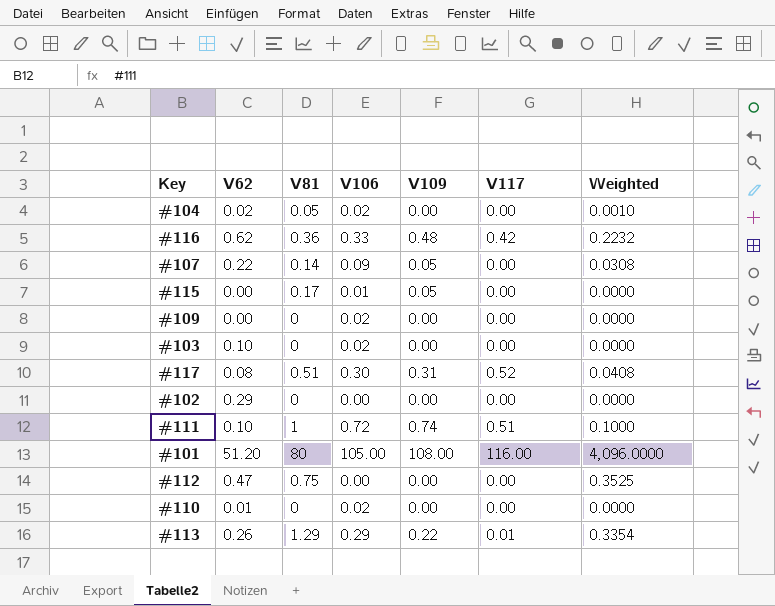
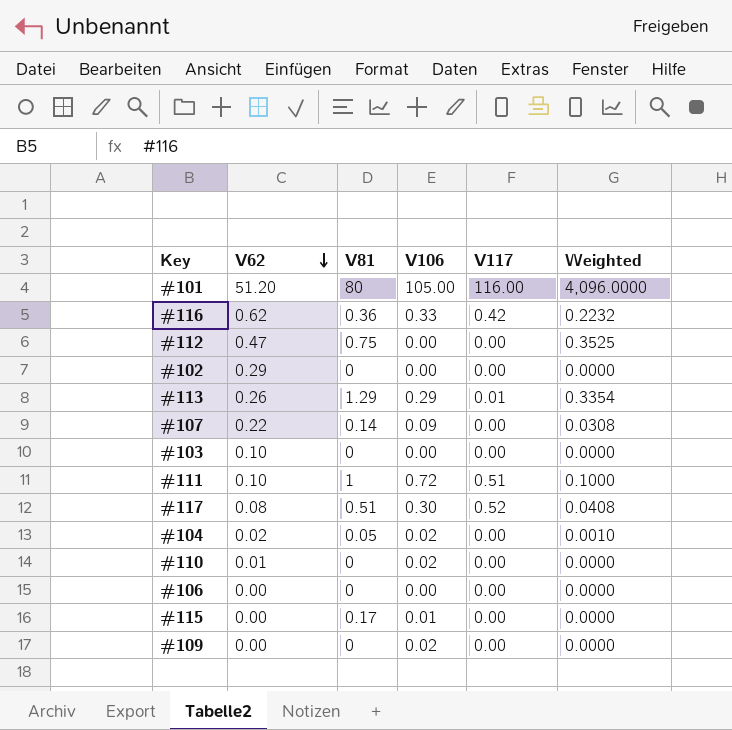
row order: none -> V62 descending
column V109 | position: 5 -> none
#103 | V106: 0.02 -> 0.00
row #106: none -> 0.00 | 0 | 0.00 | 0.00 | 0.0000

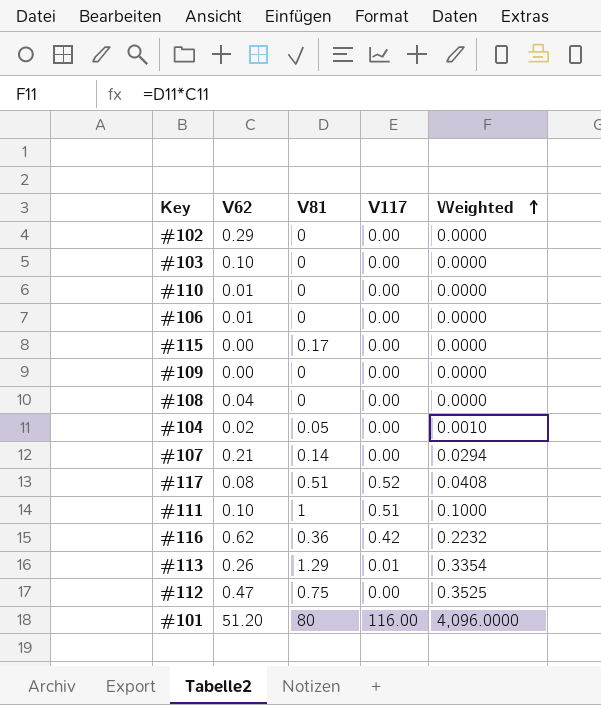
row order: V62 descending -> Weighted ascending
column V106 | position: 4 -> none
#106 | V62: 0.00 -> 0.01
row #108: none -> 0.04 | 0 | 0.00 | 0.0000
#107 | V62: 0.22 -> 0.21
#107 | Weighted: 0.0308 -> 0.0294

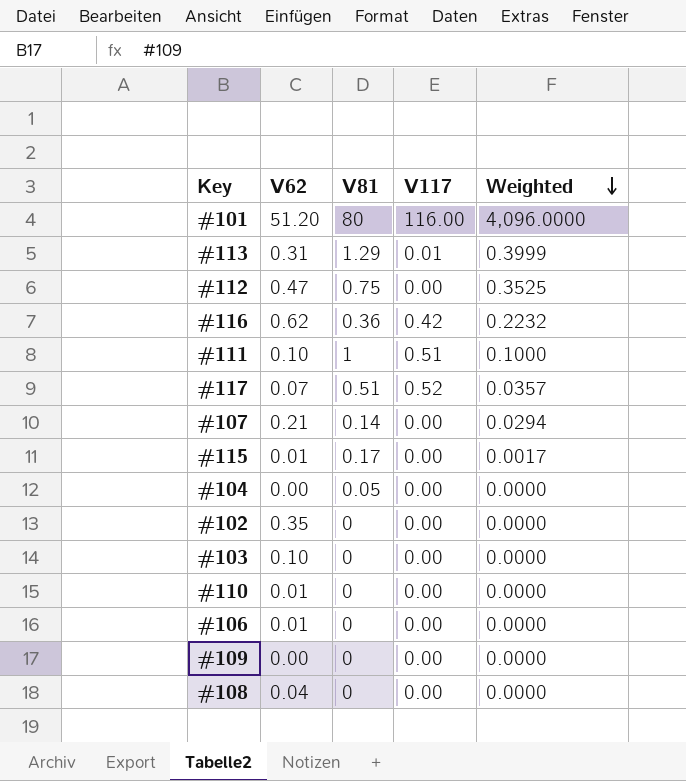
row order: Weighted ascending -> Weighted descending
#113 | V62: 0.26 -> 0.31
#113 | Weighted: 0.3354 -> 0.3999
#117 | V62: 0.08 -> 0.07
#117 | Weighted: 0.0408 -> 0.0357
#115 | V62: 0.00 -> 0.01
#115 | Weighted: 0.0000 -> 0.0017
#104 | V62: 0.02 -> 0.00
#104 | Weighted: 0.0010 -> 0.0000
#102 | V62: 0.29 -> 0.35

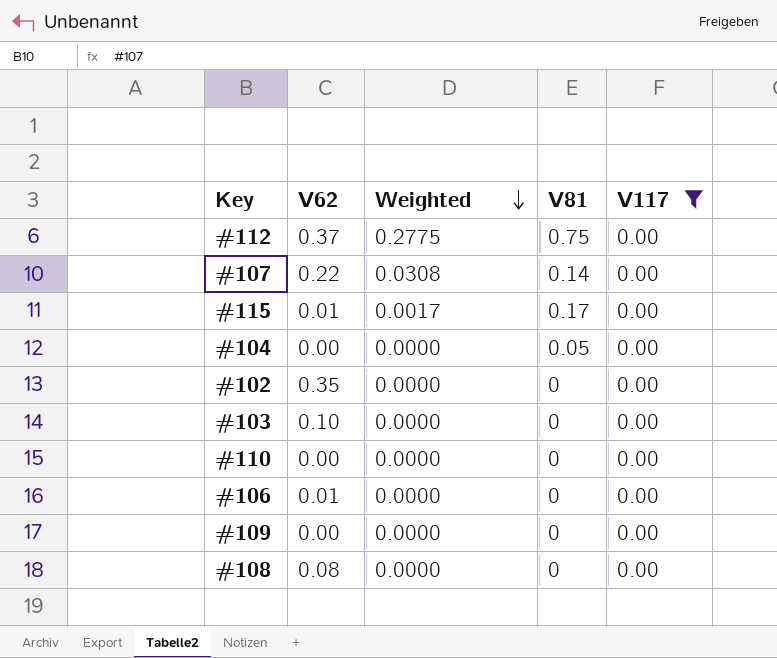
filter: none -> V117 = 0.00
column Weighted | position: 5 -> 3
#112 | V62: 0.47 -> 0.37
#112 | Weighted: 0.3525 -> 0.2775
#107 | V62: 0.21 -> 0.22
#107 | Weighted: 0.0294 -> 0.0308
#110 | V62: 0.01 -> 0.00
#108 | V62: 0.04 -> 0.08

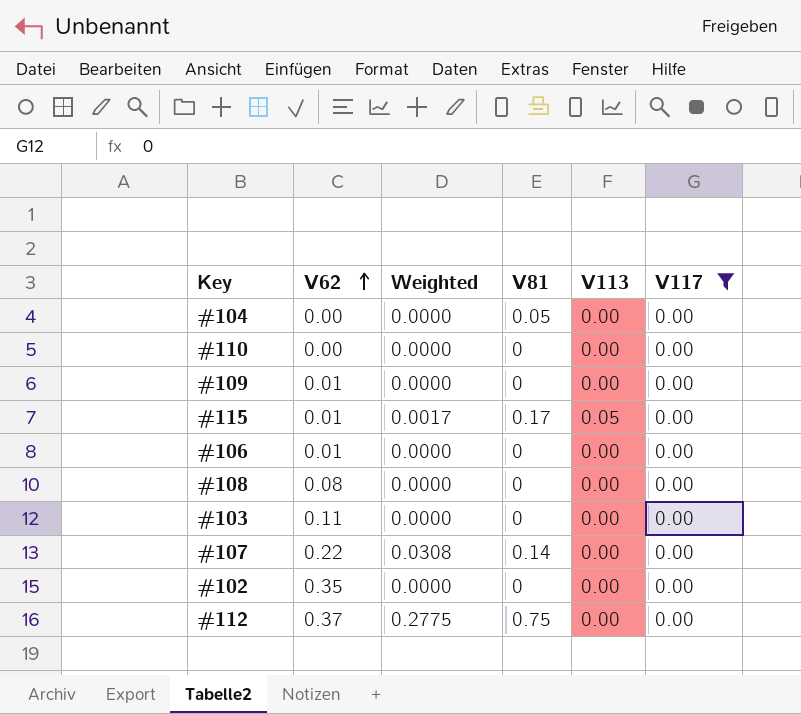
row order: Weighted descending -> V62 ascending
column V113 | position: none -> 5
#109 | V62: 0.00 -> 0.01
#103 | V62: 0.10 -> 0.11

